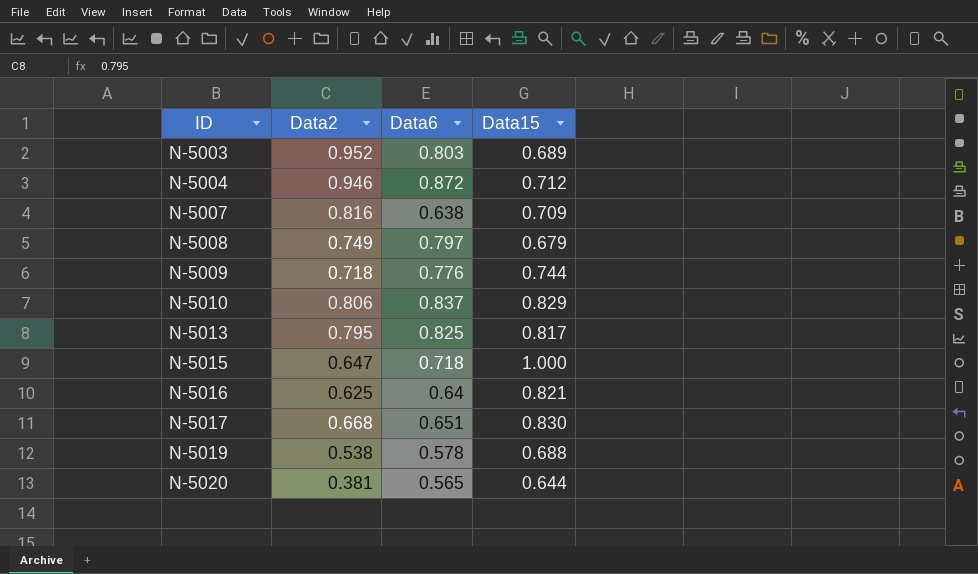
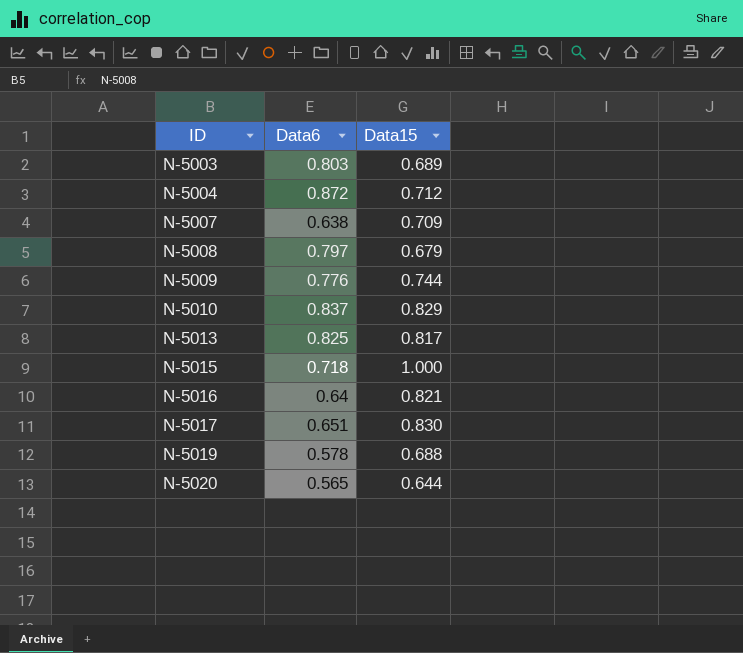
column Data2 | position: 2 -> none

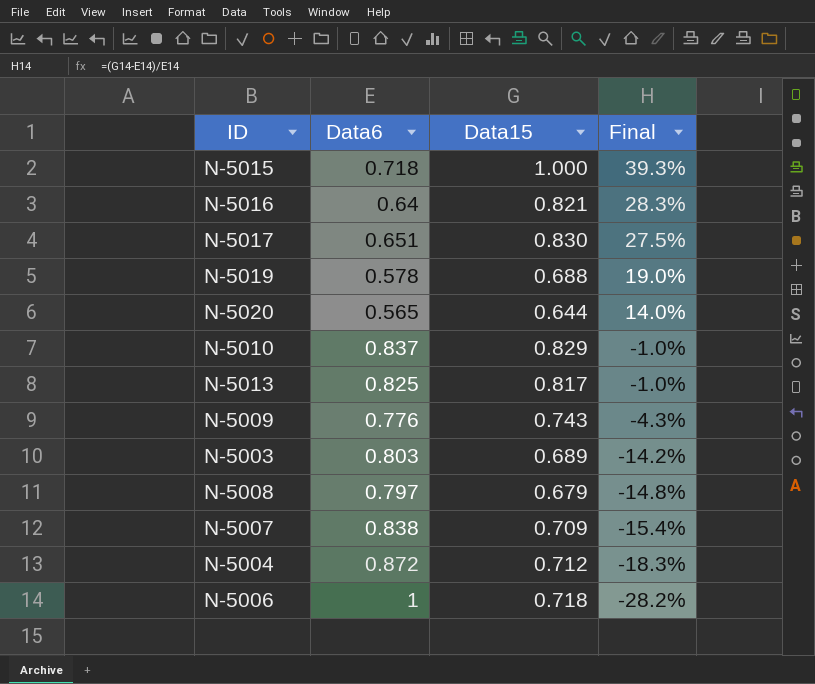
row order: ID ascending -> Final descending
column Final | formula: none -> ([Data15] - [Data6]) / [Data6]
N-5009 | Data15: 0.744 -> 0.743
N-5007 | Data6: 0.638 -> 0.838
row N-5006: none -> 1 | 0.718 | -28.2%

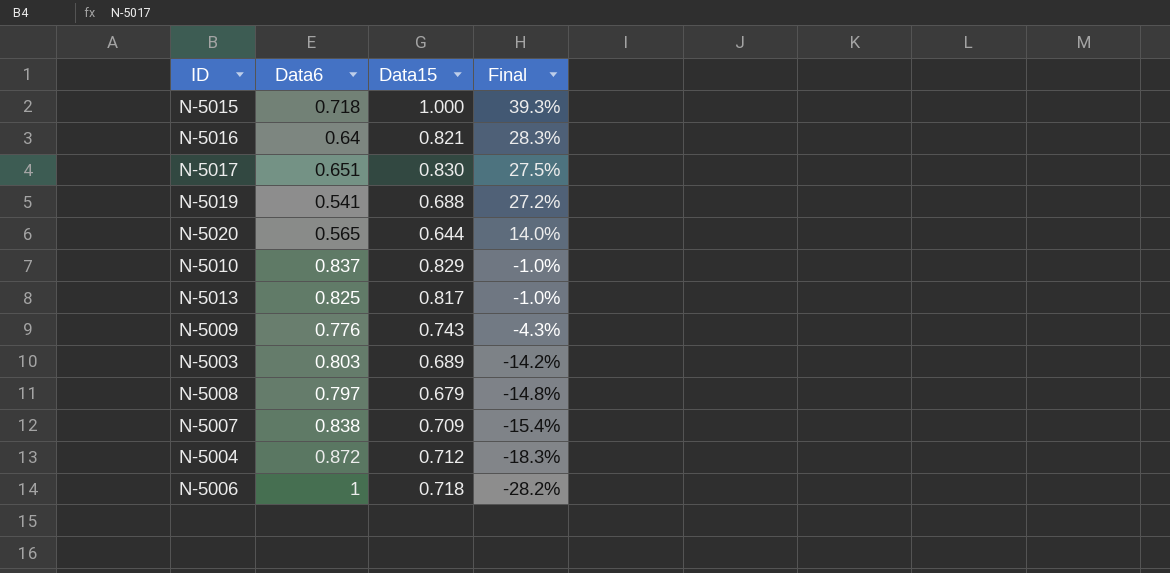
N-5019 | Data6: 0.578 -> 0.541
N-5019 | Final: 19.0% -> 27.2%

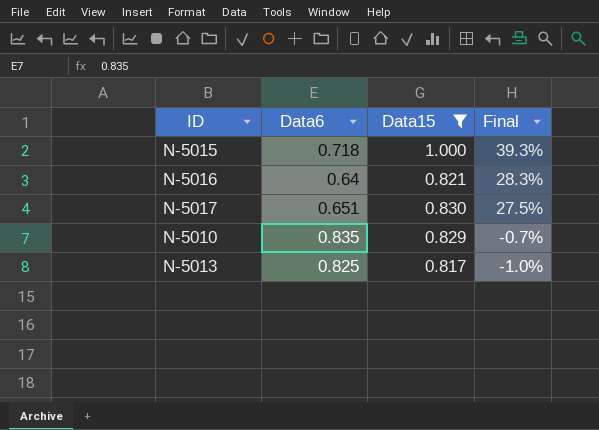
filter: none -> Data15 >= 0.817
N-5010 | Data6: 0.837 -> 0.835
N-5010 | Final: -1.0% -> -0.7%

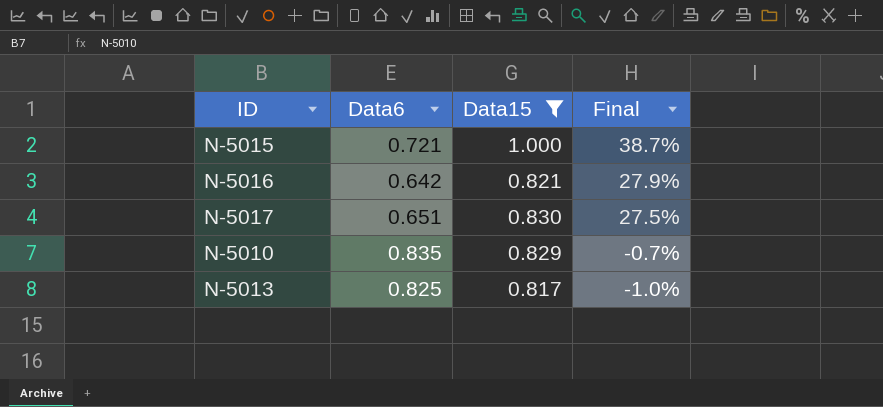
N-5015 | Data6: 0.718 -> 0.721
N-5015 | Final: 39.3% -> 38.7%
N-5016 | Data6: 0.64 -> 0.642
N-5016 | Final: 28.3% -> 27.9%

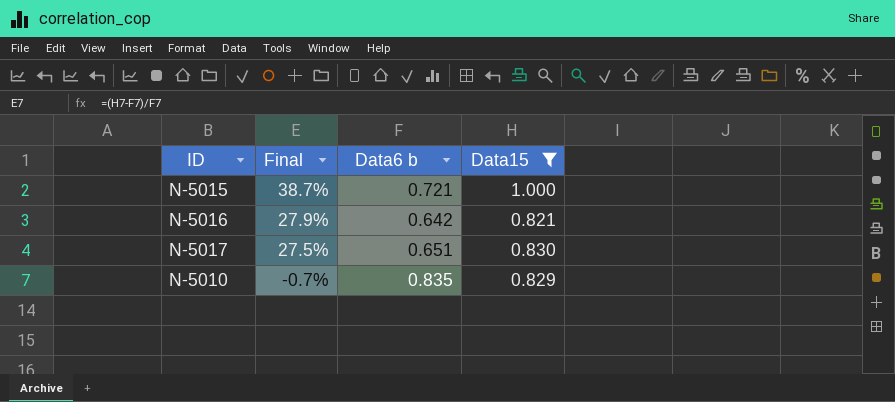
column Final | position: 4 -> 2
column name: Data6 -> Data6 b
row N-5013: 0.825 | 0.817 | -1.0% -> none

